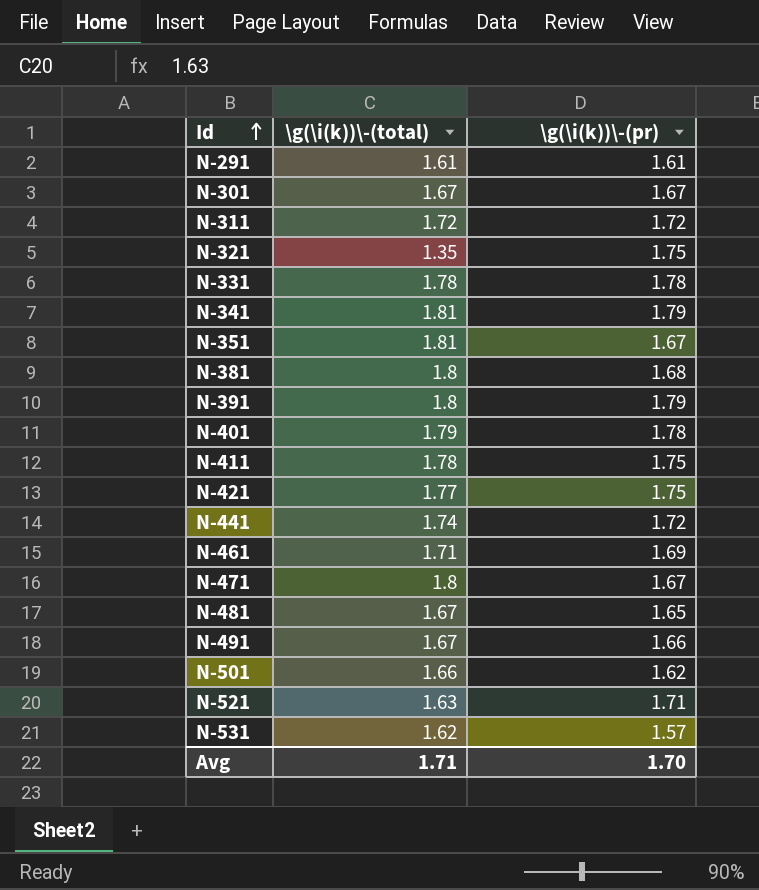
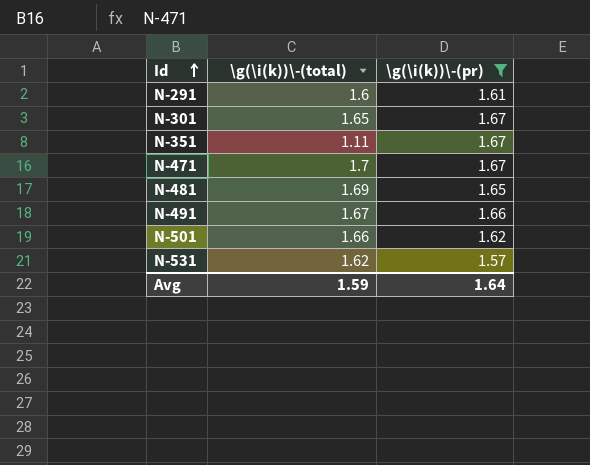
filter: none -> \g(\i(k))\-(pr) <= 1.67
N-291 | \g(\i(k))\-(total): 1.61 -> 1.6
N-301 | \g(\i(k))\-(total): 1.67 -> 1.65
N-351 | \g(\i(k))\-(total): 1.81 -> 1.11
N-471 | \g(\i(k))\-(total): 1.8 -> 1.7
N-481 | \g(\i(k))\-(total): 1.67 -> 1.69
Avg | \g(\i(k))\-(total): 1.71 -> 1.59
Avg | \g(\i(k))\-(pr): 1.70 -> 1.64

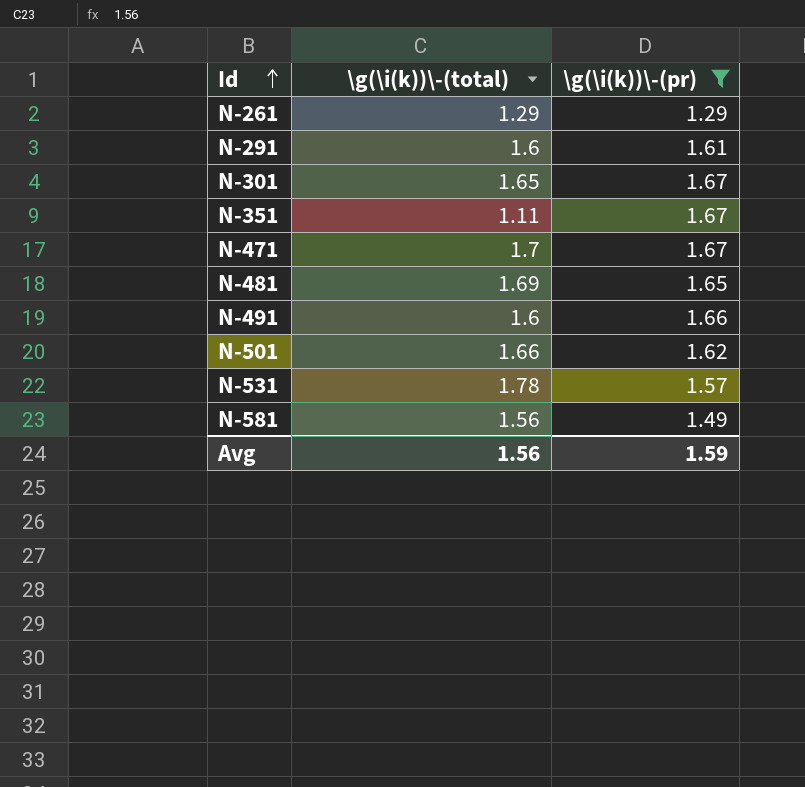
row N-261: none -> 1.29 | 1.29
N-491 | \g(\i(k))\-(total): 1.67 -> 1.6
N-531 | \g(\i(k))\-(total): 1.62 -> 1.78
row N-581: none -> 1.56 | 1.49
Avg | \g(\i(k))\-(total): 1.59 -> 1.56
Avg | \g(\i(k))\-(pr): 1.64 -> 1.59

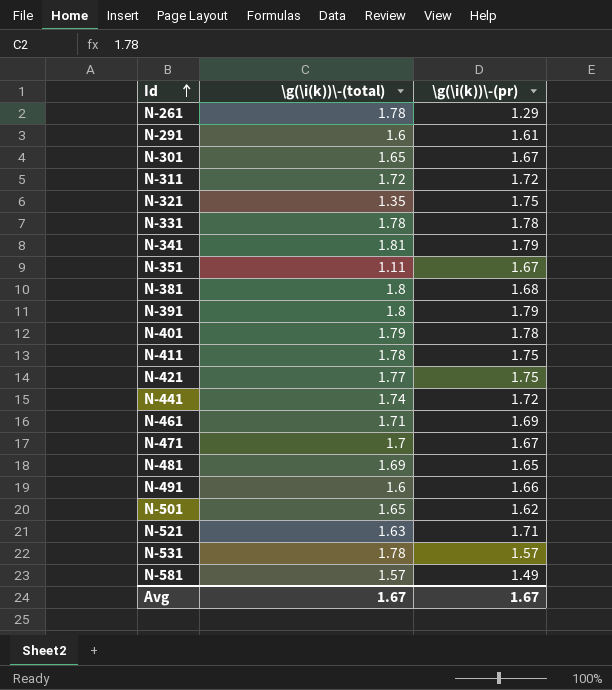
filter: \g(\i(k))\-(pr) <= 1.67 -> none
N-261 | \g(\i(k))\-(total): 1.29 -> 1.78
N-501 | \g(\i(k))\-(total): 1.66 -> 1.65
N-581 | \g(\i(k))\-(total): 1.56 -> 1.57
Avg | \g(\i(k))\-(total): 1.56 -> 1.67
Avg | \g(\i(k))\-(pr): 1.59 -> 1.67

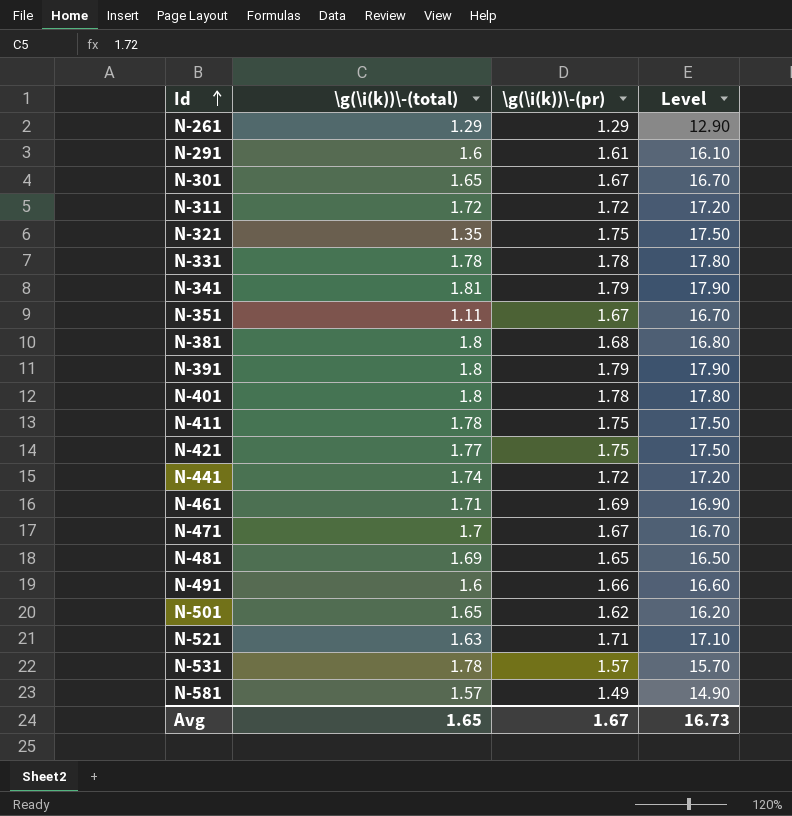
column Level | formula: none -> [\g(\i(k))\-(pr)] * 10
N-261 | \g(\i(k))\-(total): 1.78 -> 1.29
N-401 | \g(\i(k))\-(total): 1.79 -> 1.8
Avg | \g(\i(k))\-(total): 1.67 -> 1.65

